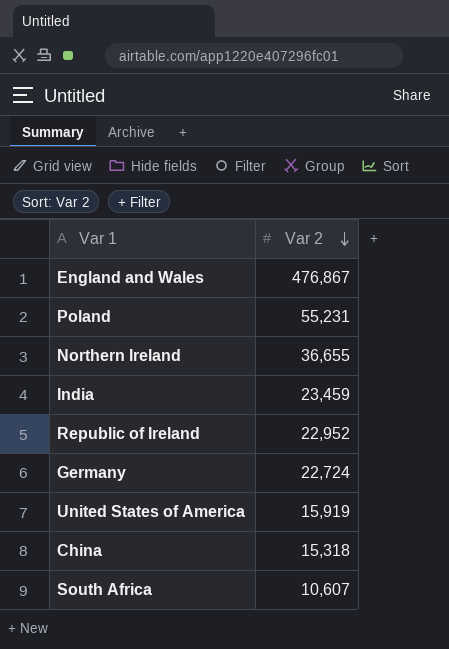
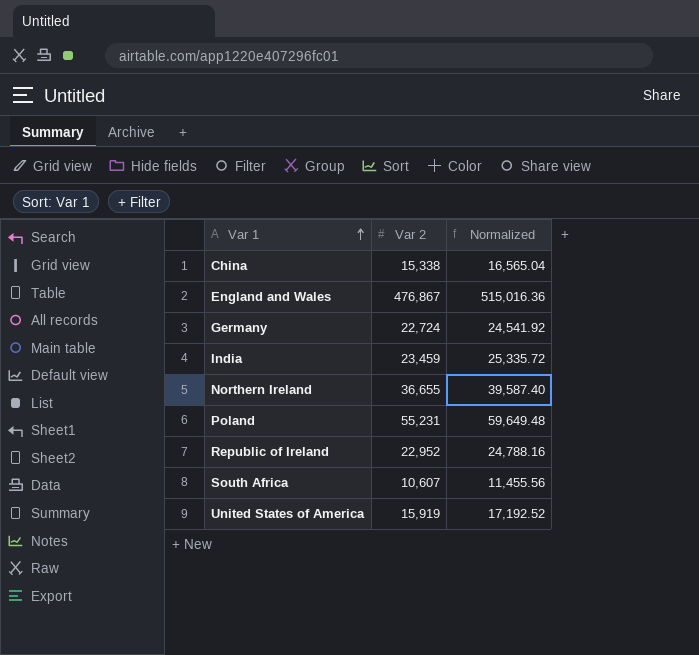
row order: Var 2 descending -> Var 1 ascending
column Normalized | formula: none -> [Var 2] * 1.08
China | Var 2: 15,318 -> 15,338

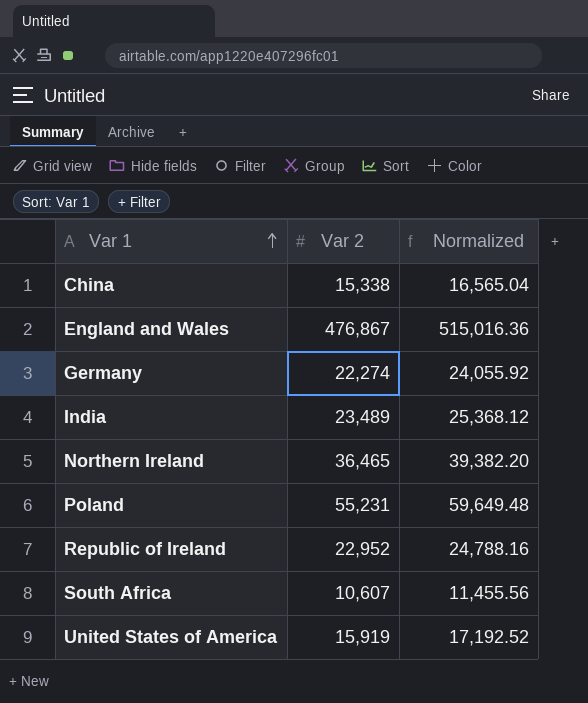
Germany | Var 2: 22,724 -> 22,274
Germany | Normalized: 24,541.92 -> 24,055.92
India | Var 2: 23,459 -> 23,489
India | Normalized: 25,335.72 -> 25,368.12
Northern Ireland | Var 2: 36,655 -> 36,465
Northern Ireland | Normalized: 39,587.40 -> 39,382.20

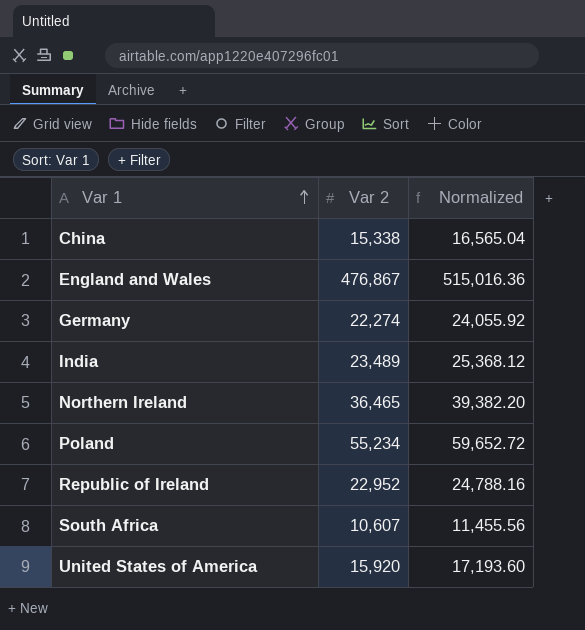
Poland | Var 2: 55,231 -> 55,234
Poland | Normalized: 59,649.48 -> 59,652.72
United States of America | Var 2: 15,919 -> 15,920
United States of America | Normalized: 17,192.52 -> 17,193.60

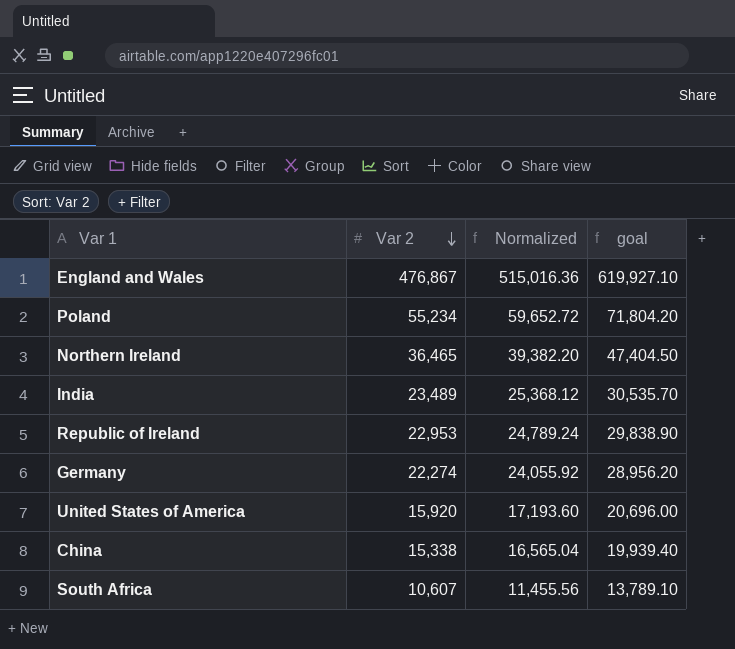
row order: Var 1 ascending -> Var 2 descending
column goal | formula: none -> [Var 2] * 1.3
Republic of Ireland | Var 2: 22,952 -> 22,953
Republic of Ireland | Normalized: 24,788.16 -> 24,789.24

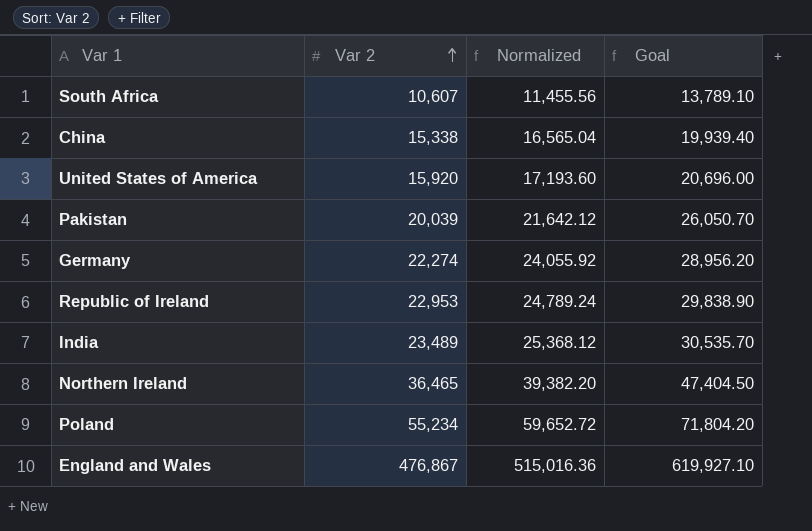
row order: Var 2 descending -> Var 2 ascending
column name: goal -> Goal
row Pakistan: none -> 20,039 | 21,642.12 | 26,050.70

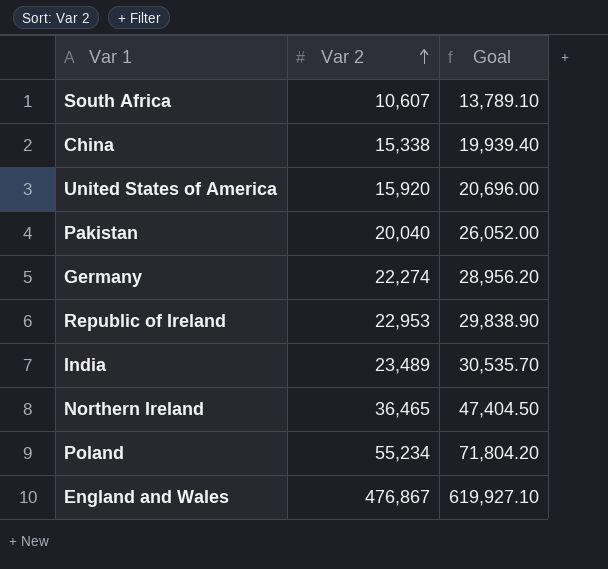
column Normalized | formula: [Var 2] * 1.08 -> none
Pakistan | Var 2: 20,039 -> 20,040
Pakistan | Goal: 26,050.70 -> 26,052.00

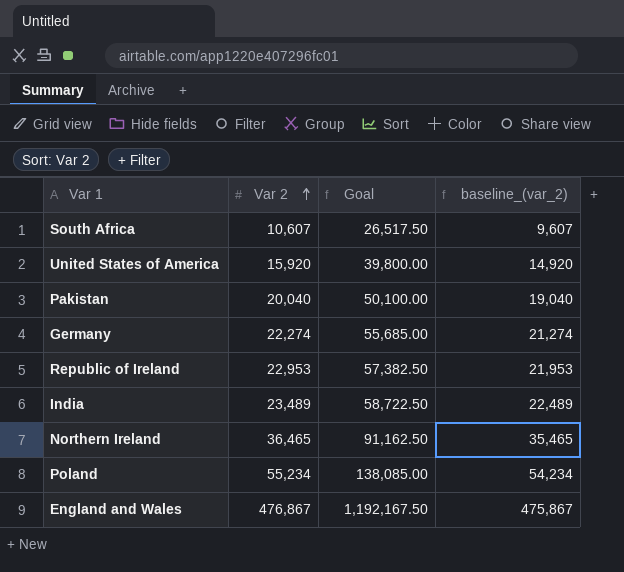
column Goal | formula: [Var 2] * 1.3 -> [Var 2] * 2.5
column baseline_(var_2) | formula: none -> [Var 2] - 1000
row China: 15,338 | 19,939.40 -> none

